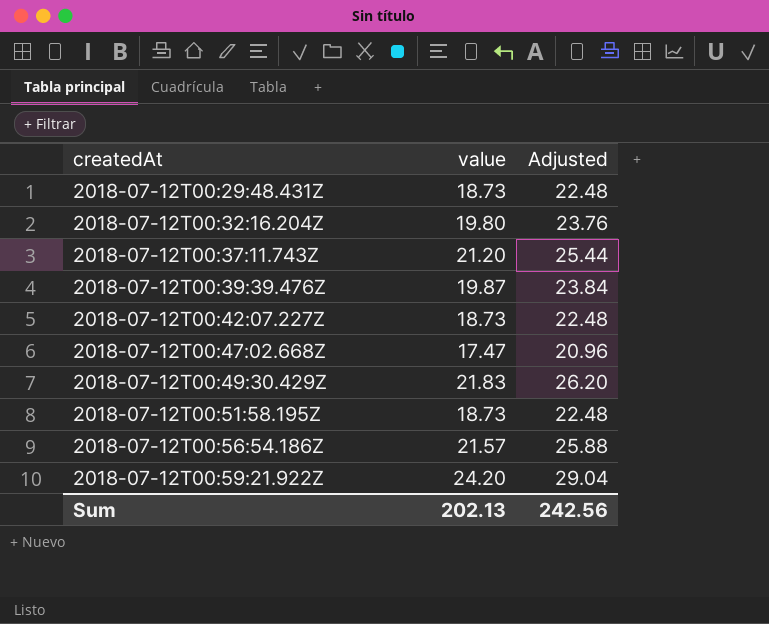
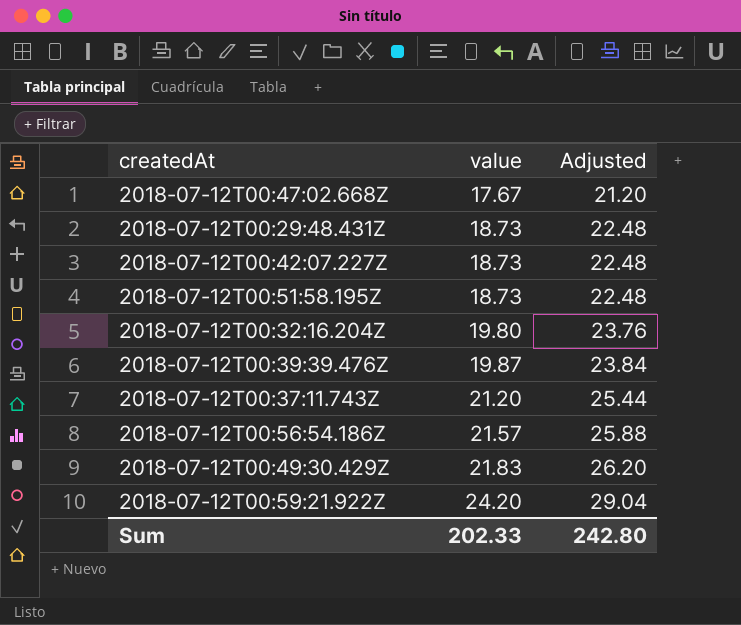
row order: createdAt ascending -> value ascending
2018-07-12T00:47:02.668Z | value: 17.47 -> 17.67
2018-07-12T00:47:02.668Z | Adjusted: 20.96 -> 21.20
Sum | value: 202.13 -> 202.33
Sum | Adjusted: 242.56 -> 242.80

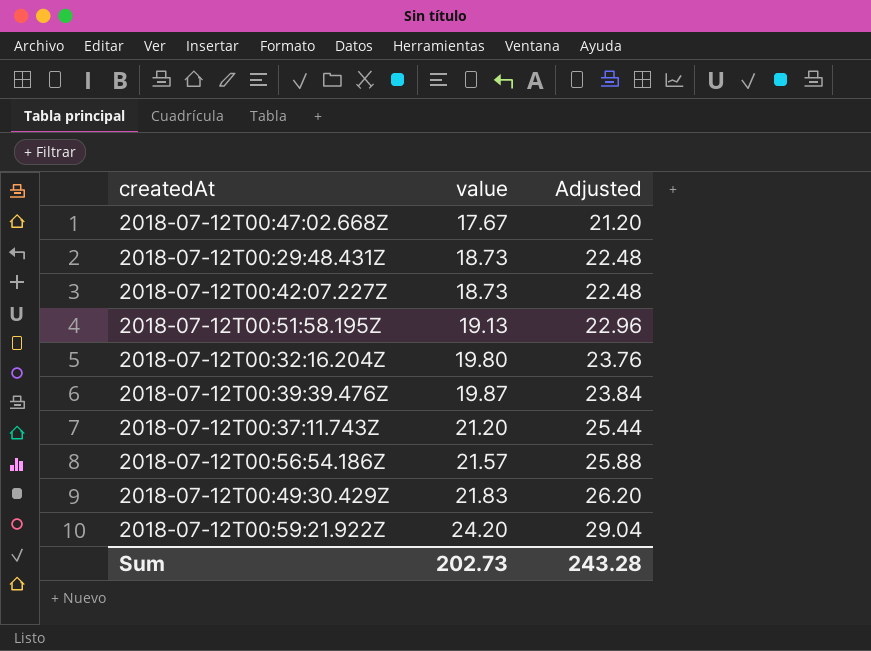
2018-07-12T00:51:58.195Z | value: 18.73 -> 19.13
2018-07-12T00:51:58.195Z | Adjusted: 22.48 -> 22.96
Sum | value: 202.33 -> 202.73
Sum | Adjusted: 242.80 -> 243.28

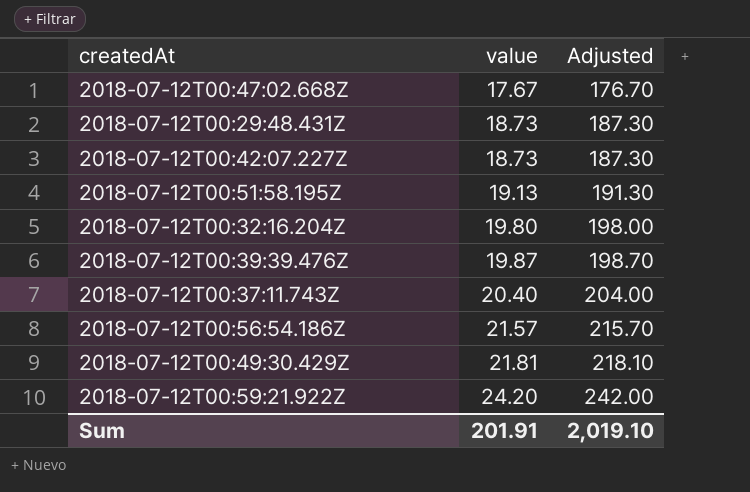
column Adjusted | formula: [value] * 1.2 -> [value] * 10
2018-07-12T00:37:11.743Z | value: 21.20 -> 20.40
2018-07-12T00:49:30.429Z | value: 21.83 -> 21.81
Sum | value: 202.73 -> 201.91
Sum | Adjusted: 243.28 -> 2,019.10

